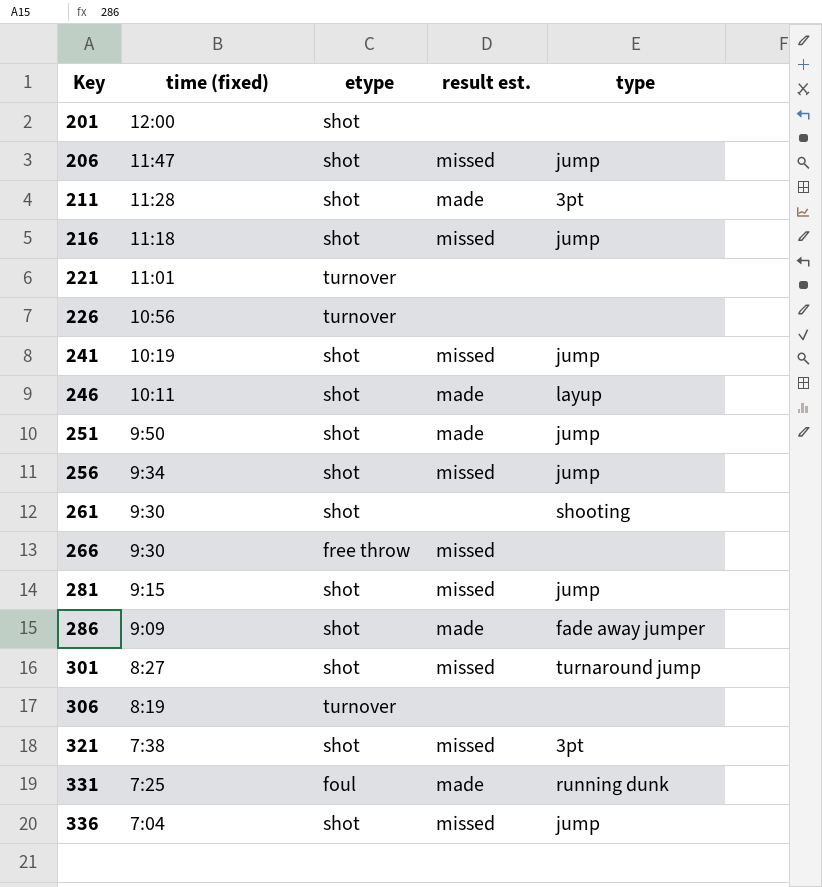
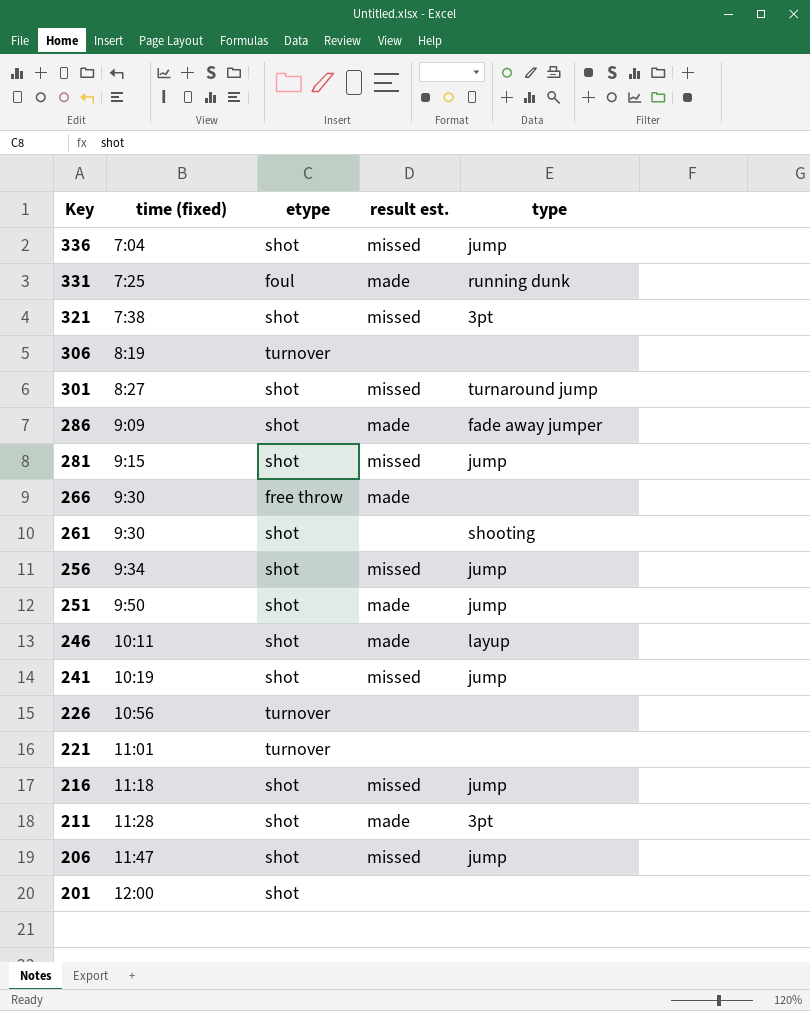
row order: Key ascending -> Key descending
266 | result est.: missed -> made

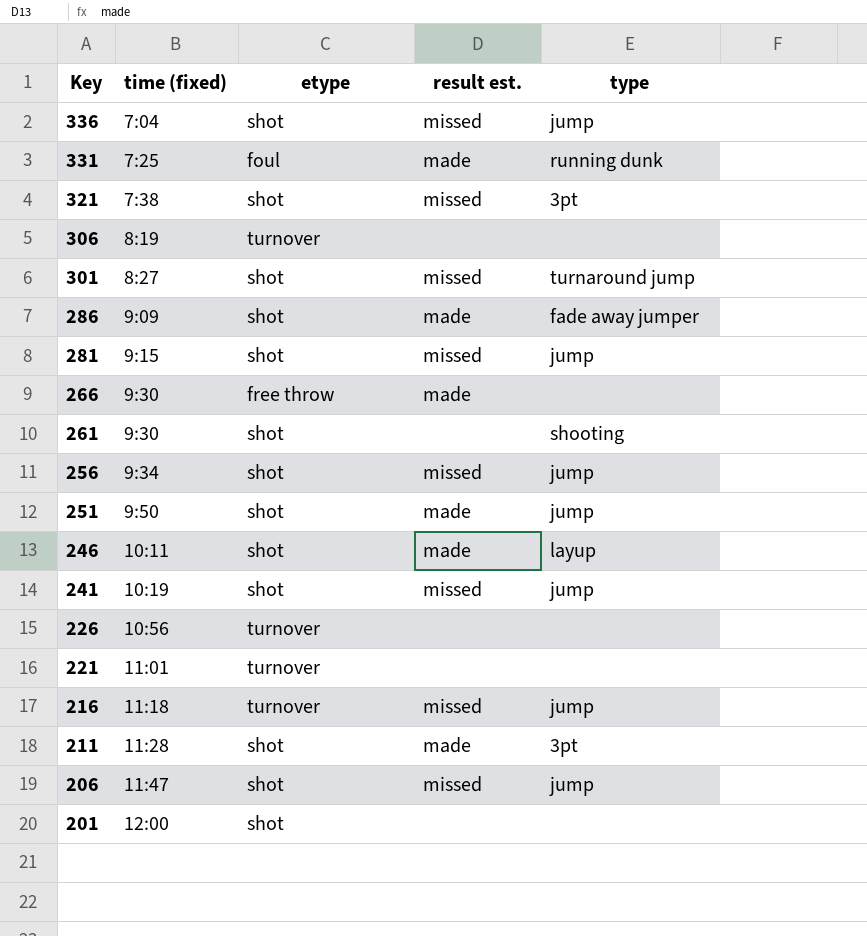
216 | etype: shot -> turnover

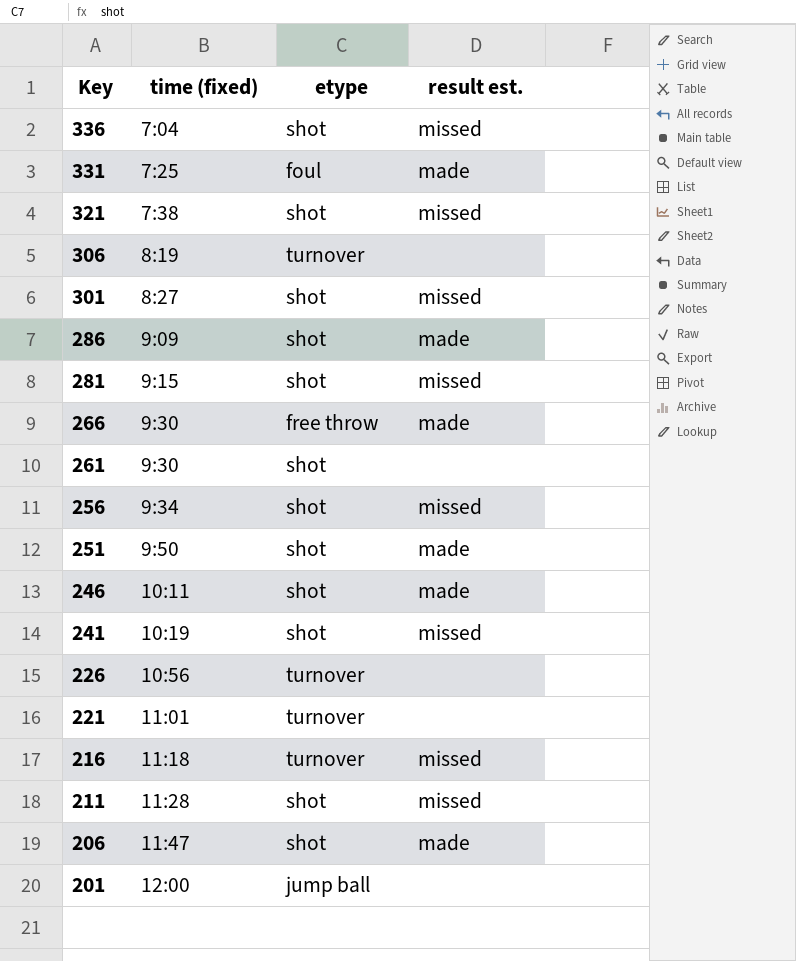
column type | position: 5 -> none
211 | result est.: made -> missed
206 | result est.: missed -> made
201 | etype: shot -> jump ball

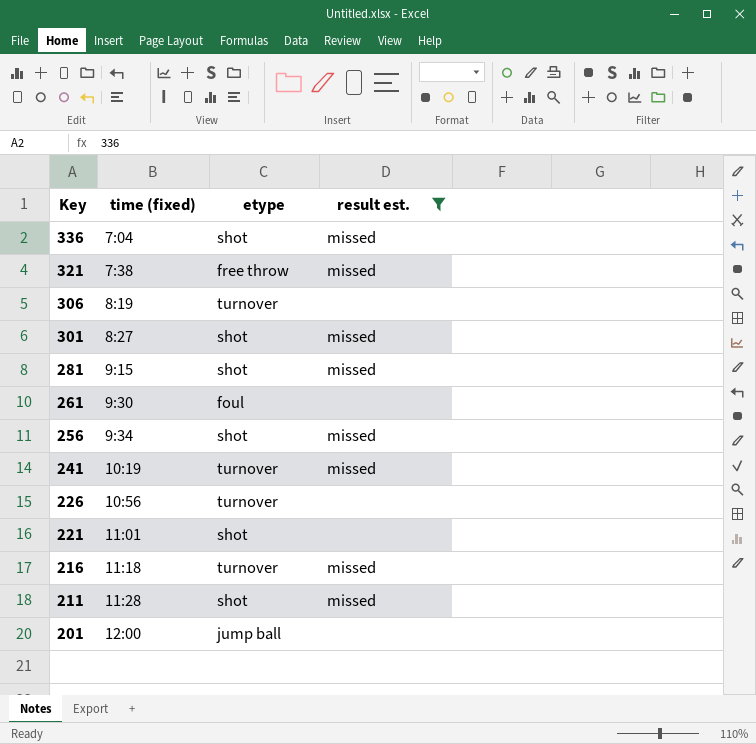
filter: none -> result est. != made
321 | etype: shot -> free throw
261 | etype: shot -> foul
241 | etype: shot -> turnover
221 | etype: turnover -> shot

